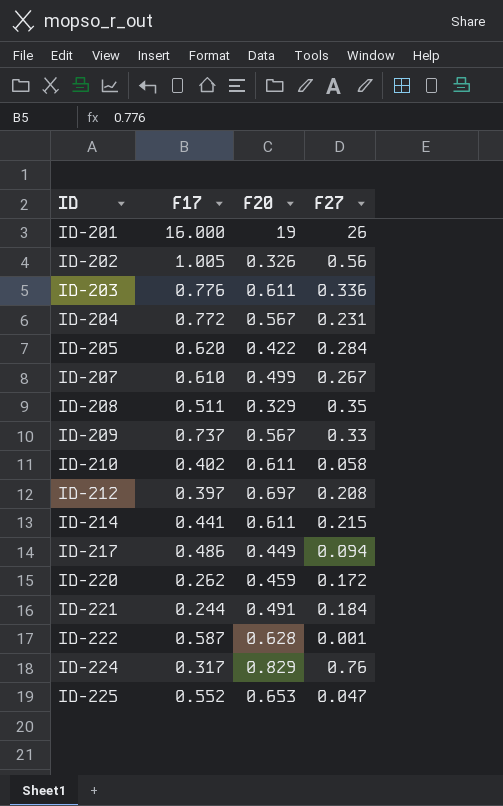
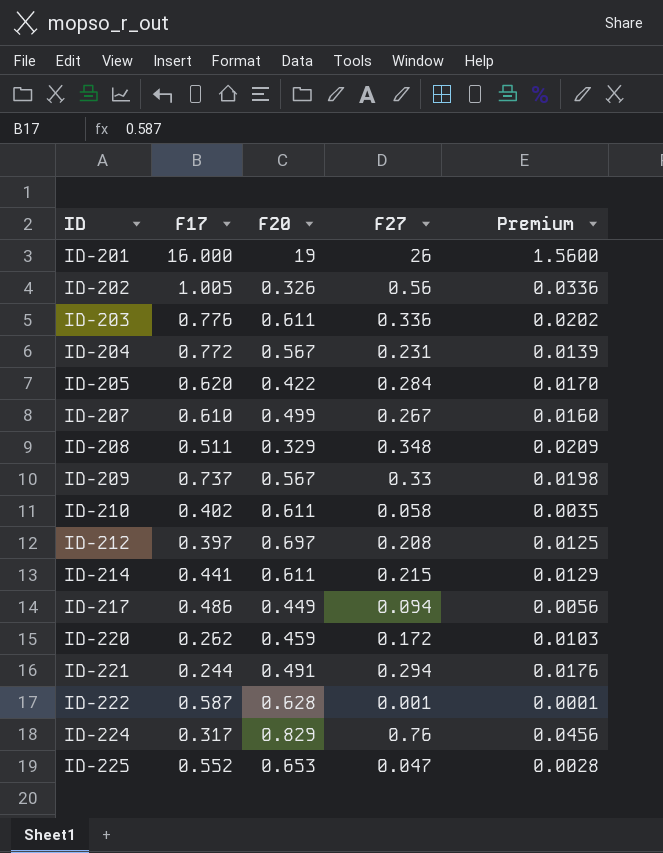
column Premium | formula: none -> [F27] * 0.06
ID-208 | F27: 0.35 -> 0.348
ID-221 | F27: 0.184 -> 0.294

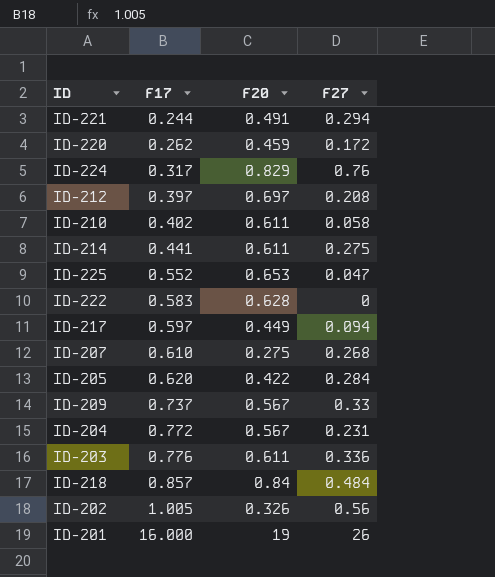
row order: ID ascending -> F17 ascending
column Premium | formula: [F27] * 0.06 -> none
row ID-208: 0.511 | 0.329 | 0.348 | 0.0209 -> none
ID-214 | F27: 0.215 -> 0.275
ID-222 | F17: 0.587 -> 0.583
ID-222 | F27: 0.001 -> 0
ID-217 | F17: 0.486 -> 0.597
ID-207 | F20: 0.499 -> 0.275
ID-207 | F27: 0.267 -> 0.268
row ID-218: none -> 0.857 | 0.84 | 0.484

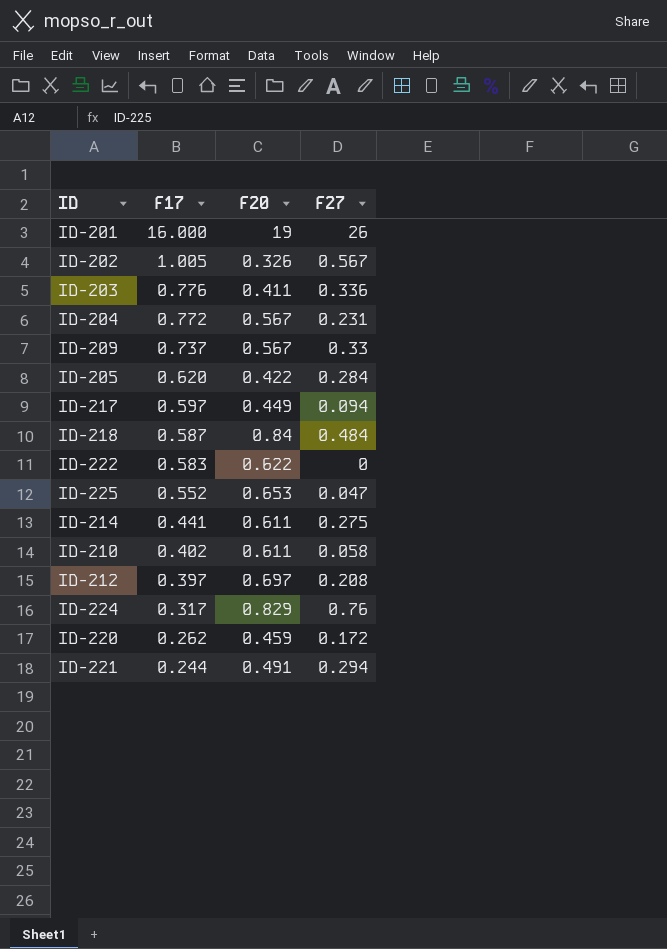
row order: F17 ascending -> F17 descending
row ID-207: 0.610 | 0.275 | 0.268 -> none
ID-202 | F27: 0.56 -> 0.567
ID-203 | F20: 0.611 -> 0.411
ID-218 | F17: 0.857 -> 0.587
ID-222 | F20: 0.628 -> 0.622

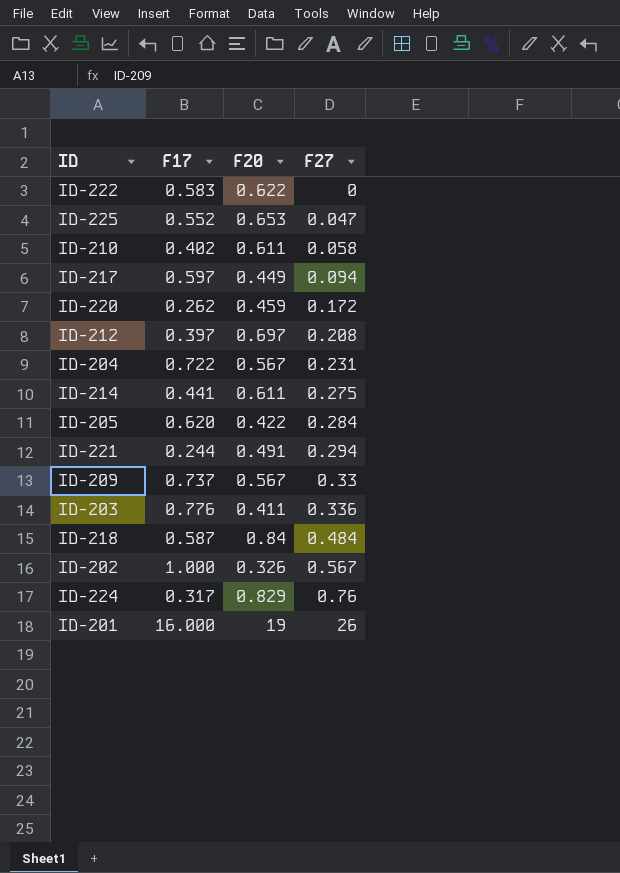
row order: F17 descending -> F27 ascending
ID-204 | F17: 0.772 -> 0.722
ID-202 | F17: 1.005 -> 1.000

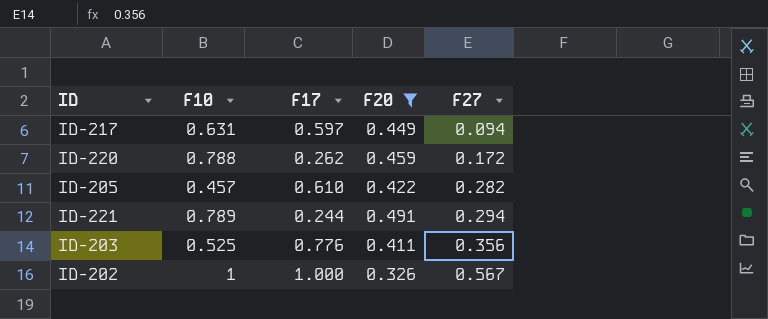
filter: none -> F20 <= 0.491
column F10 | position: none -> 2
ID-205 | F17: 0.620 -> 0.610
ID-205 | F27: 0.284 -> 0.282
ID-203 | F27: 0.336 -> 0.356

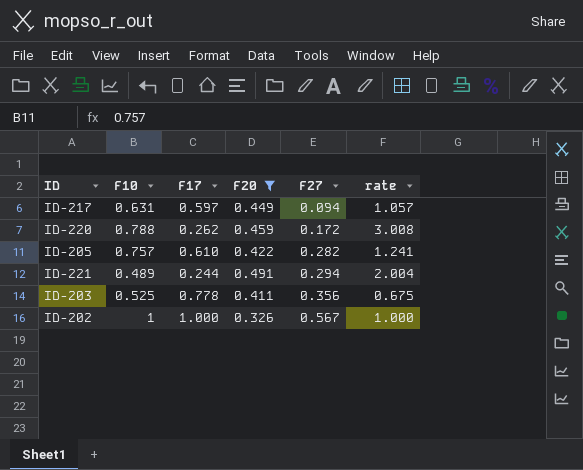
column rate | formula: none -> [F10] / [F17]
ID-205 | F10: 0.457 -> 0.757
ID-221 | F10: 0.789 -> 0.489
ID-203 | F17: 0.776 -> 0.778

